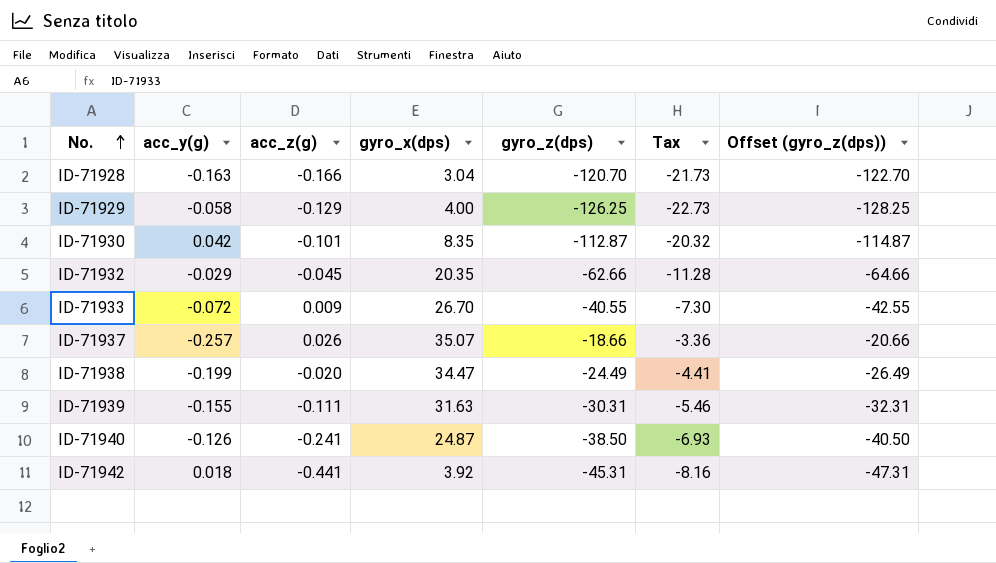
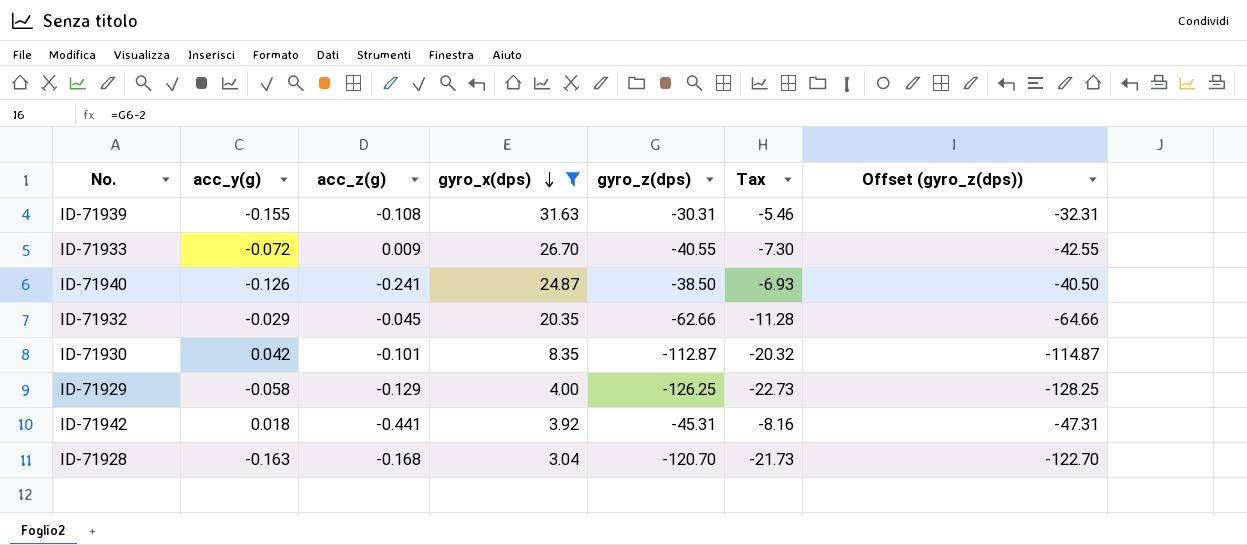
filter: none -> gyro_x(dps) <= 31.63
row order: No. ascending -> gyro_x(dps) descending
ID-71939 | acc_z(g): -0.111 -> -0.108
ID-71928 | acc_z(g): -0.166 -> -0.168

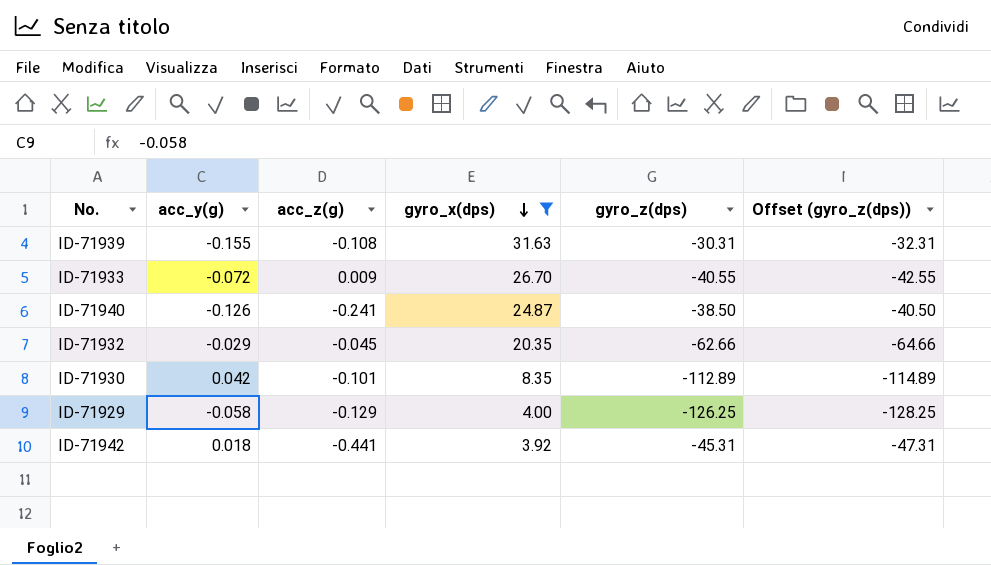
column Tax | formula: [gyro_z(dps)] * 0.18 -> none
row ID-71928: -0.163 | -0.168 | 3.04 | -120.70 | -21.73 | -122.70 -> none
ID-71930 | gyro_z(dps): -112.87 -> -112.89
ID-71930 | Offset (gyro_z(dps)): -114.87 -> -114.89

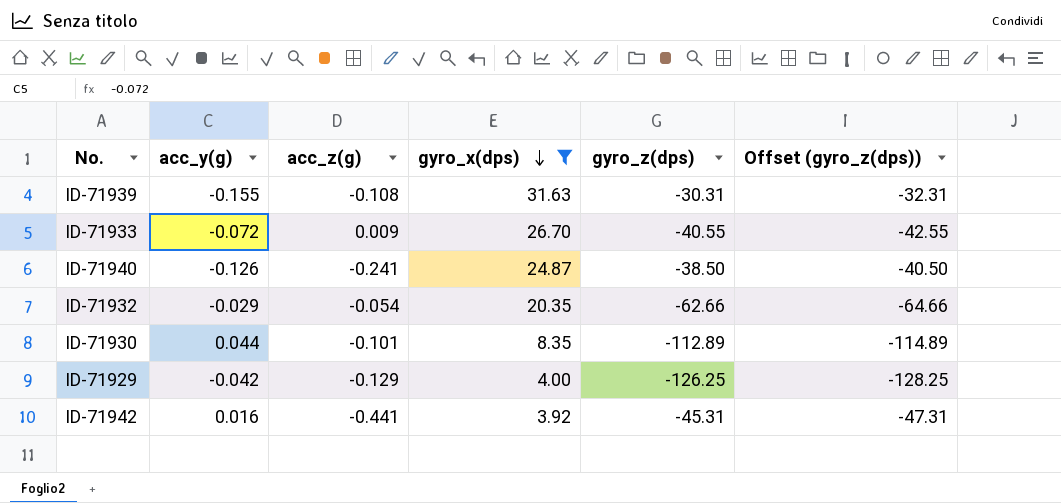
ID-71932 | acc_z(g): -0.045 -> -0.054
ID-71930 | acc_y(g): 0.042 -> 0.044
ID-71929 | acc_y(g): -0.058 -> -0.042
ID-71942 | acc_y(g): 0.018 -> 0.016

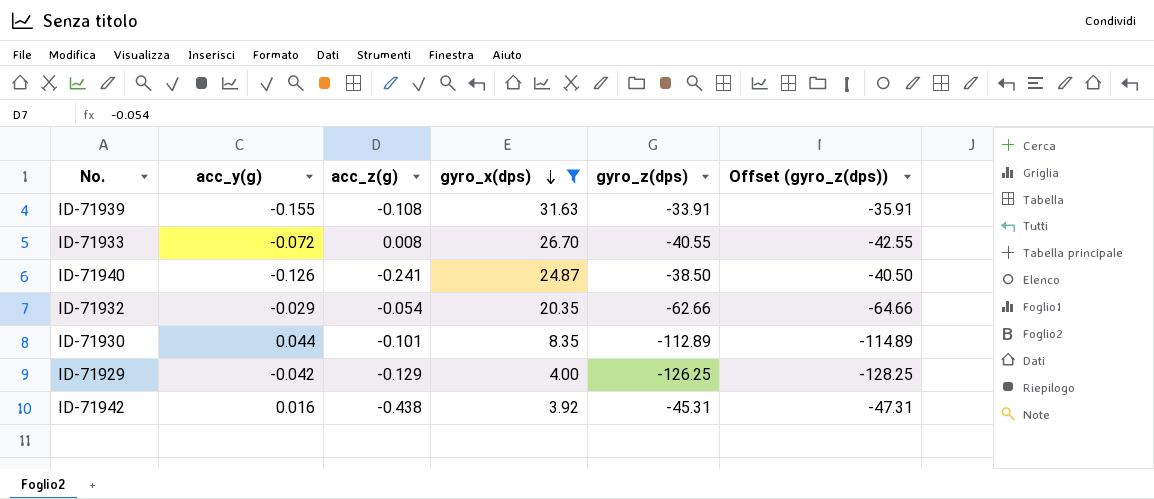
ID-71939 | gyro_z(dps): -30.31 -> -33.91
ID-71939 | Offset (gyro_z(dps)): -32.31 -> -35.91
ID-71933 | acc_z(g): 0.009 -> 0.008
ID-71942 | acc_z(g): -0.441 -> -0.438

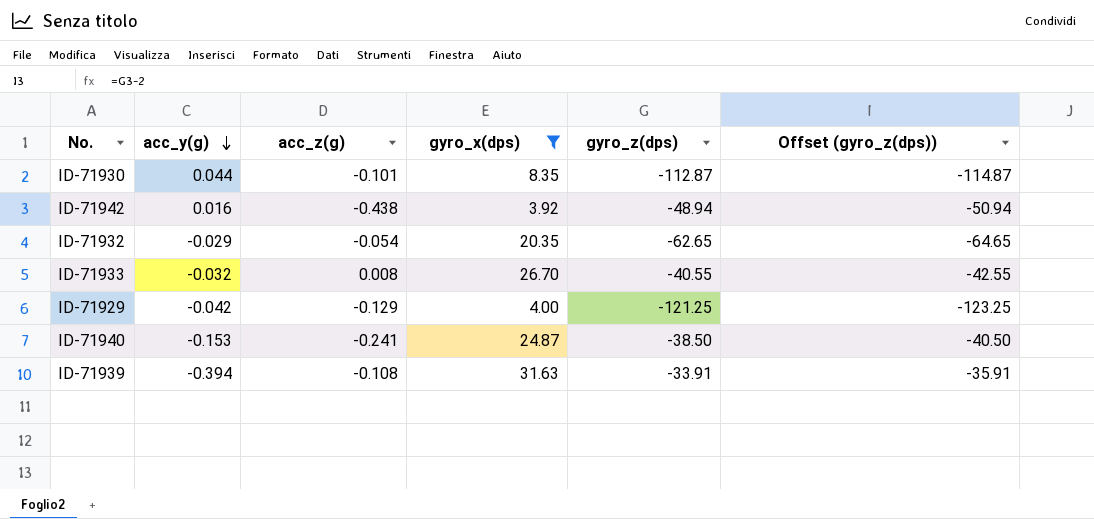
row order: gyro_x(dps) descending -> acc_y(g) descending
ID-71930 | gyro_z(dps): -112.89 -> -112.87
ID-71930 | Offset (gyro_z(dps)): -114.89 -> -114.87
ID-71942 | gyro_z(dps): -45.31 -> -48.94
ID-71942 | Offset (gyro_z(dps)): -47.31 -> -50.94
ID-71932 | gyro_z(dps): -62.66 -> -62.65
ID-71932 | Offset (gyro_z(dps)): -64.66 -> -64.65
ID-71933 | acc_y(g): -0.072 -> -0.032
ID-71929 | gyro_z(dps): -126.25 -> -121.25
ID-71929 | Offset (gyro_z(dps)): -128.25 -> -123.25
ID-71940 | acc_y(g): -0.126 -> -0.153
ID-71939 | acc_y(g): -0.155 -> -0.394

